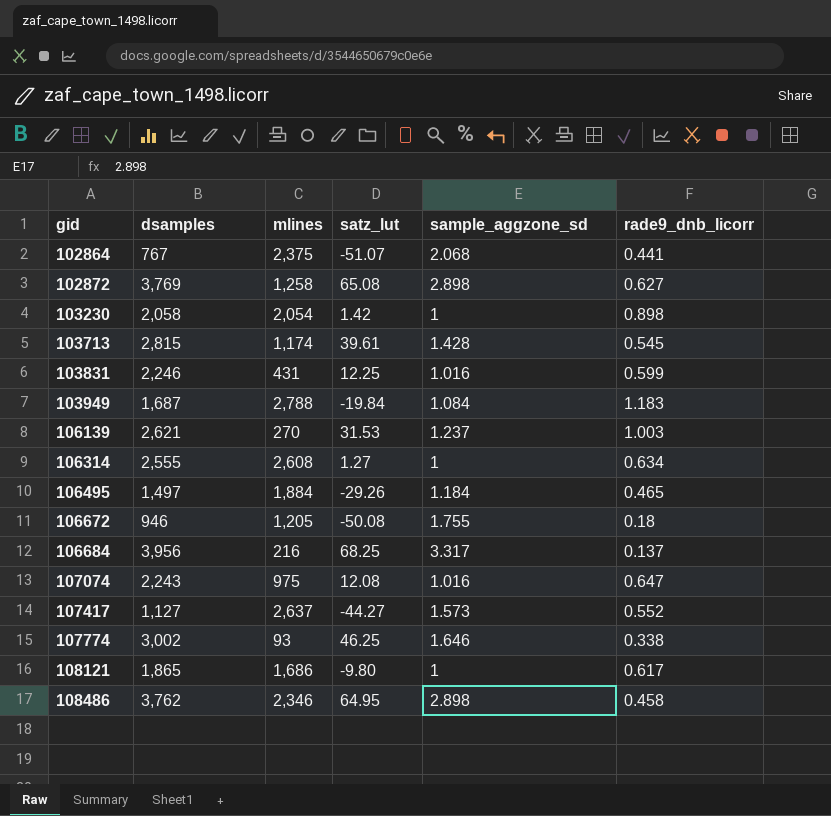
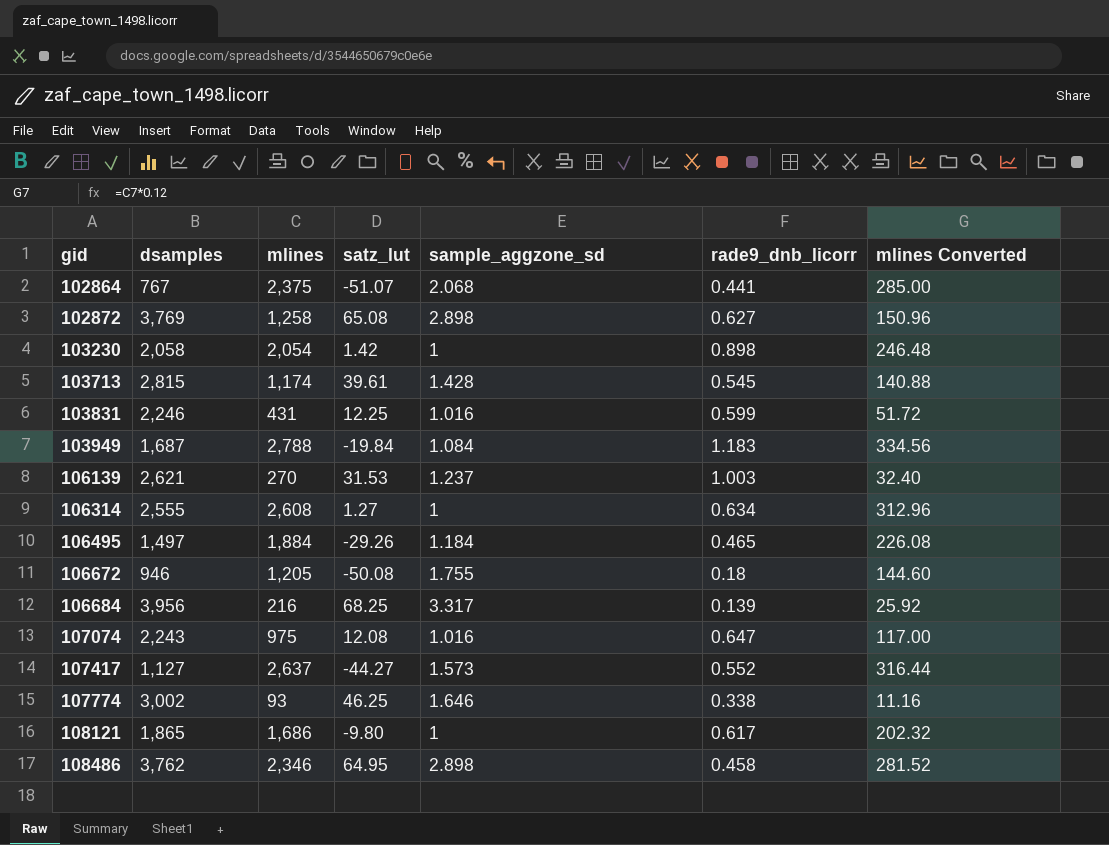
column mlines Converted | formula: none -> [mlines] * 0.12
106684 | rade9_dnb_licorr: 0.137 -> 0.139

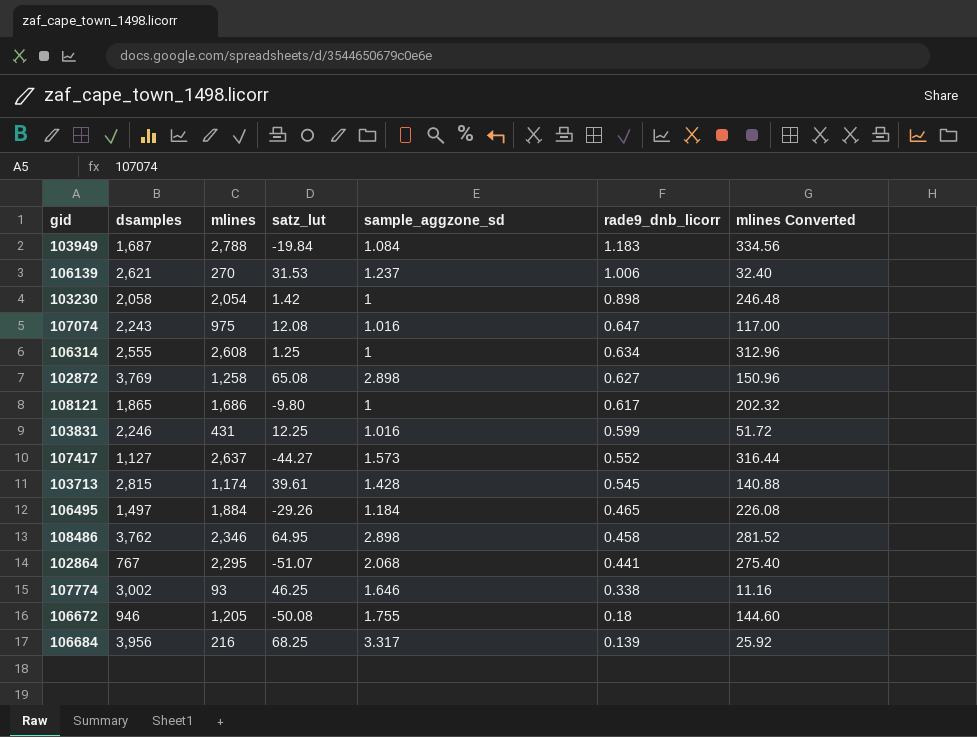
row order: gid ascending -> rade9_dnb_licorr descending
106139 | rade9_dnb_licorr: 1.003 -> 1.006
106314 | satz_lut: 1.27 -> 1.25
102864 | mlines: 2,375 -> 2,295
102864 | mlines Converted: 285.00 -> 275.40

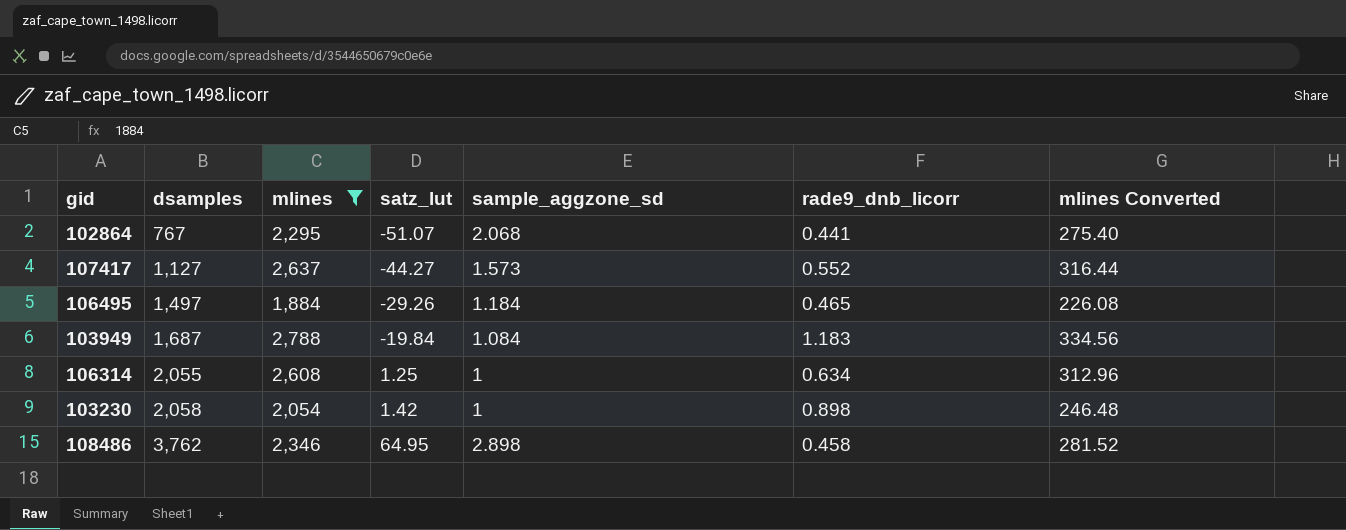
filter: none -> mlines >= 1,884
row order: rade9_dnb_licorr descending -> dsamples ascending
106314 | dsamples: 2,555 -> 2,055

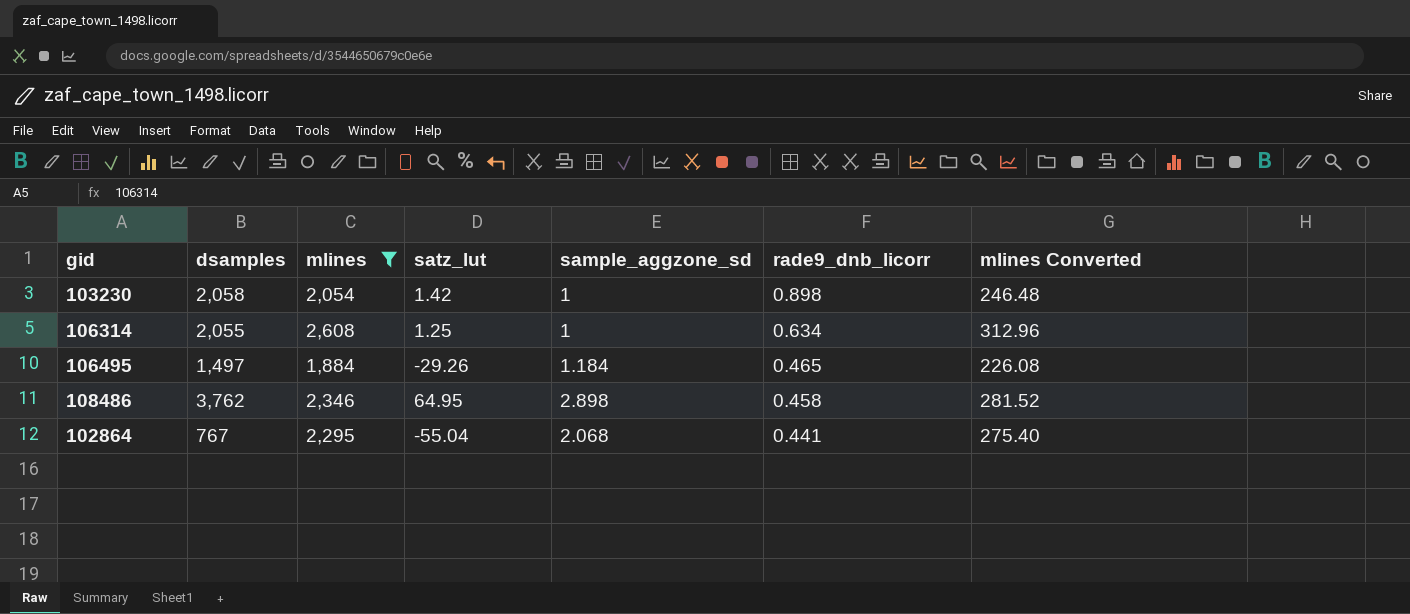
row order: dsamples ascending -> rade9_dnb_licorr descending
row 107417: 1,127 | 2,637 | -44.27 | 1.573 | 0.552 | 316.44 -> none
row 103949: 1,687 | 2,788 | -19.84 | 1.084 | 1.183 | 334.56 -> none
102864 | satz_lut: -51.07 -> -55.04

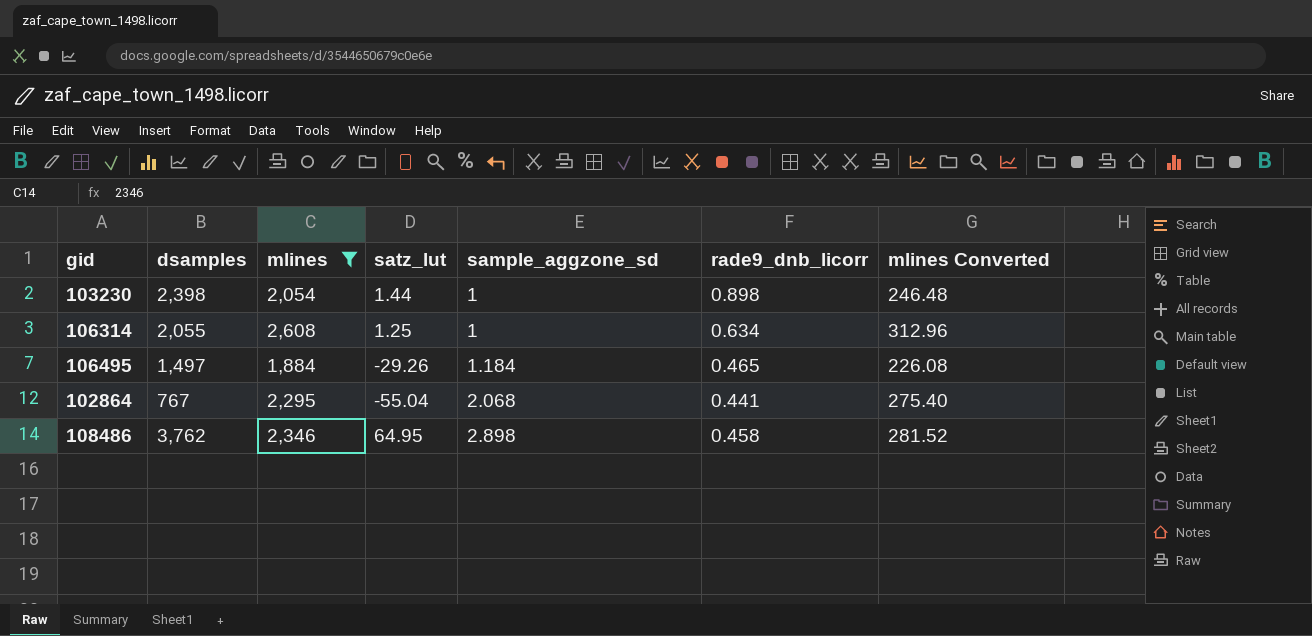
row order: rade9_dnb_licorr descending -> sample_aggzone_sd ascending
103230 | dsamples: 2,058 -> 2,398
103230 | satz_lut: 1.42 -> 1.44

